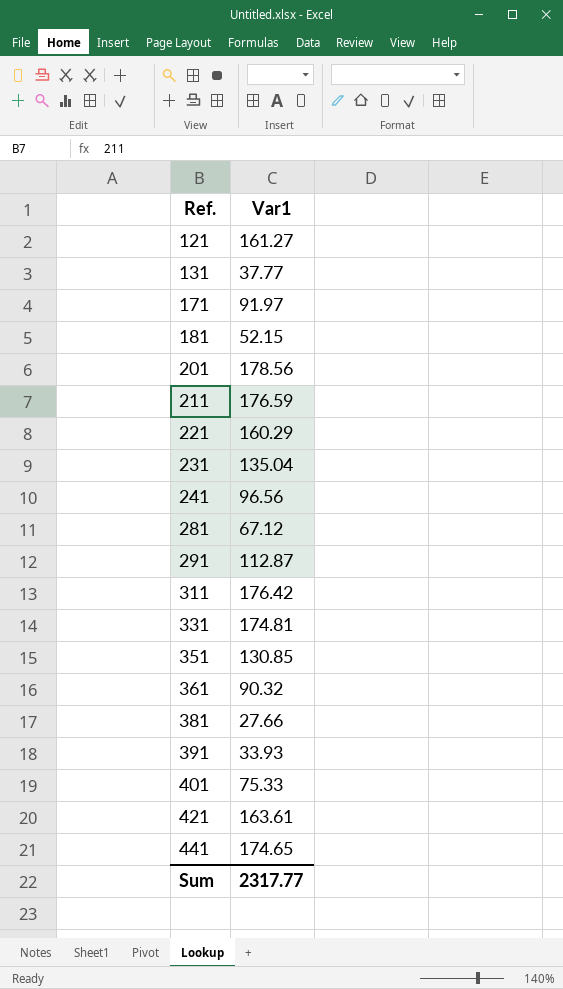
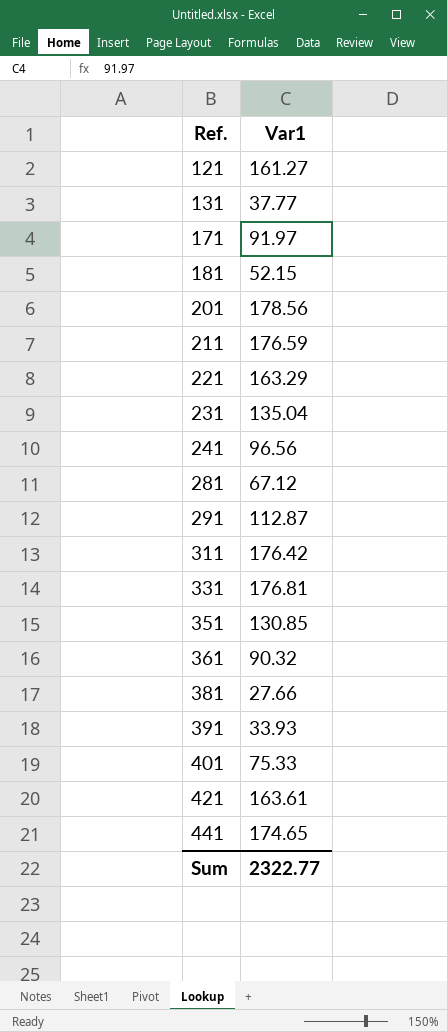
221 | Var1: 160.29 -> 163.29
331 | Var1: 174.81 -> 176.81
Sum | Var1: 2317.77 -> 2322.77

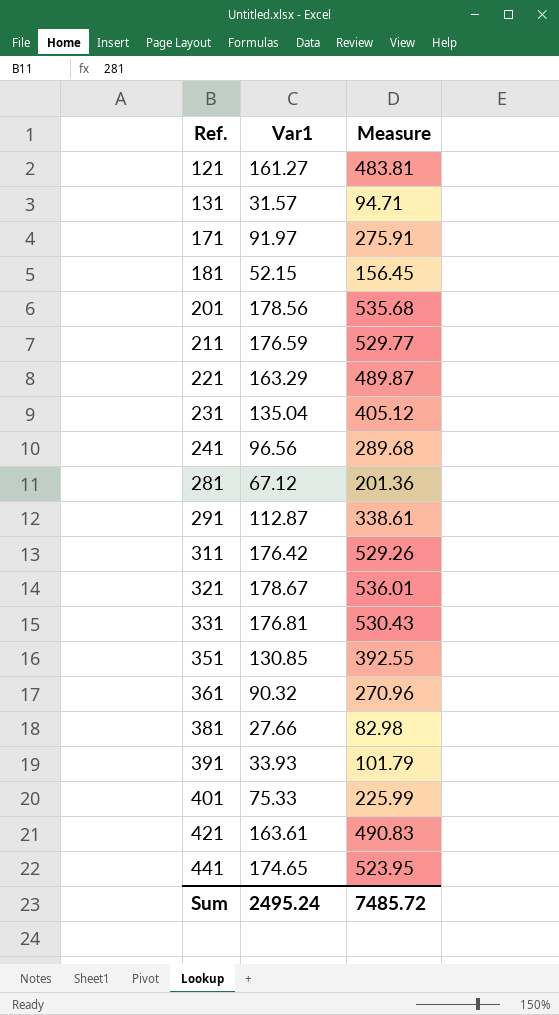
column Measure | formula: none -> [Var1] * 3
131 | Var1: 37.77 -> 31.57
row 321: none -> 178.67 | 536.01
Sum | Var1: 2322.77 -> 2495.24

